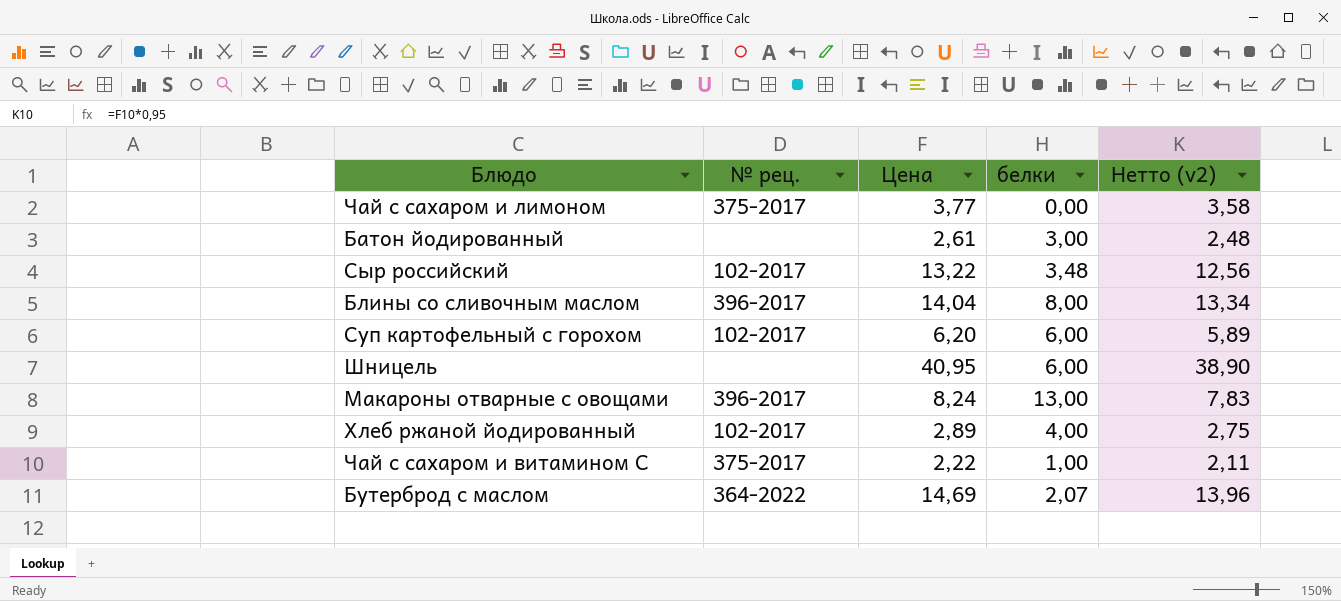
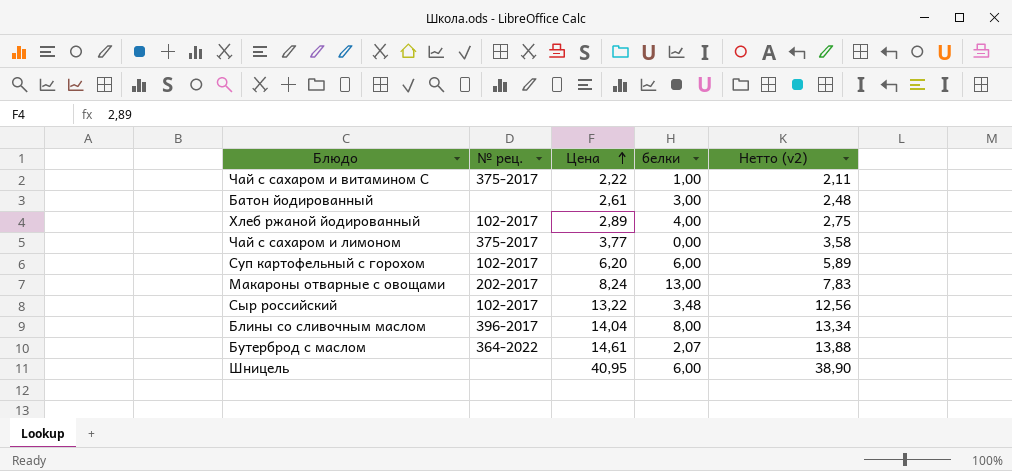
row order: none -> Цена ascending
Макароны отварные с овощами | № рец.: 396-2017 -> 202-2017
Бутерброд с маслом | Цена: 14,69 -> 14,61
Бутерброд с маслом | Нетто (v2): 13,96 -> 13,88

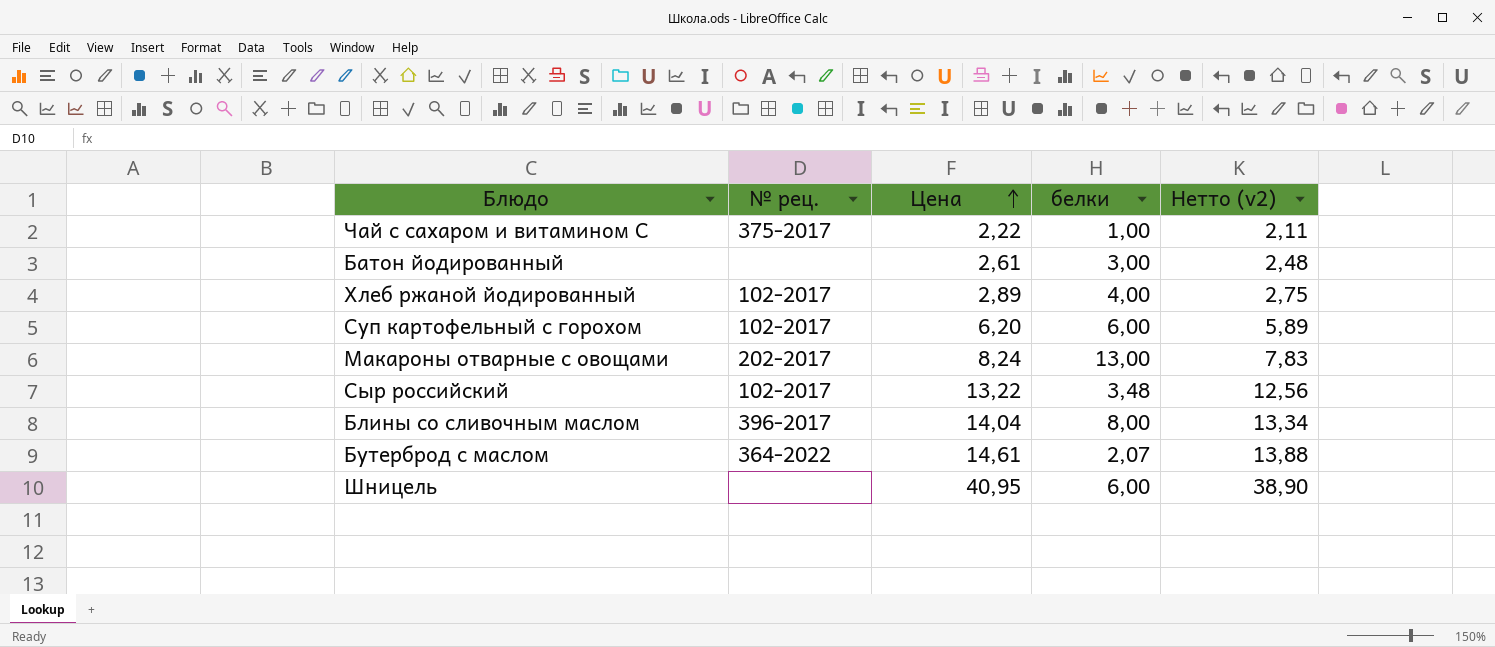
row Чай с сахаром и лимоном: 375-2017 | 3,77 | 0,00 | 3,58 -> none

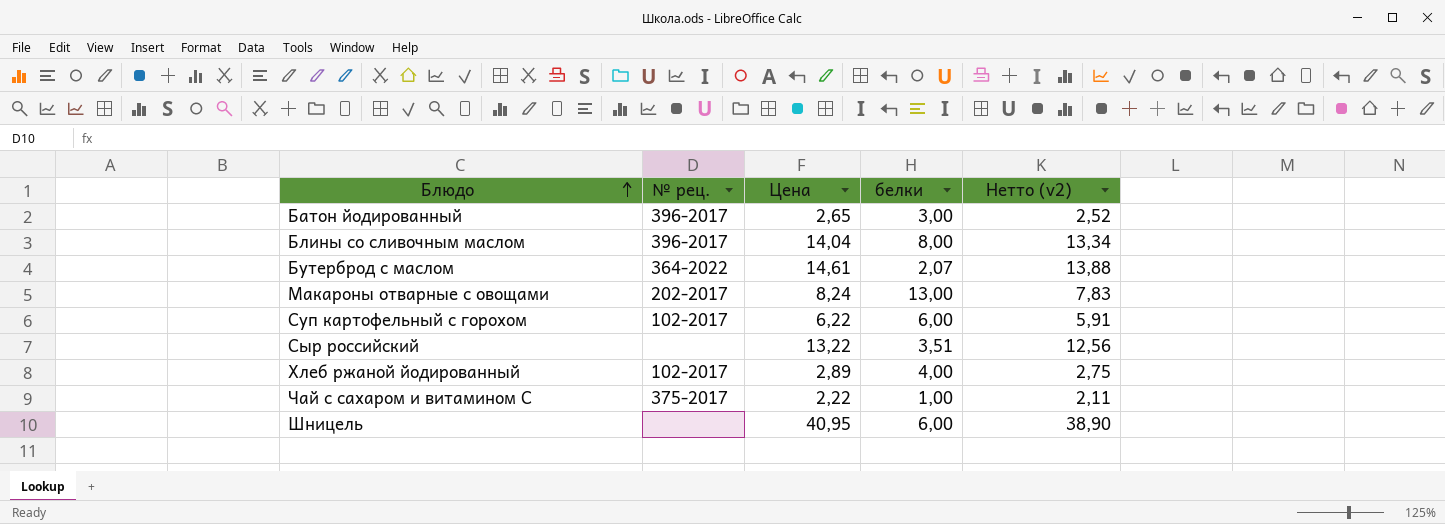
row order: Цена ascending -> Блюдо ascending
Батон йодированный | № рец.: none -> 396-2017
Батон йодированный | Цена: 2,61 -> 2,65
Батон йодированный | Нетто (v2): 2,48 -> 2,52
Суп картофельный с горохом | Цена: 6,20 -> 6,22
Суп картофельный с горохом | Нетто (v2): 5,89 -> 5,91
Сыр российский | № рец.: 102-2017 -> none
Сыр российский | белки: 3,48 -> 3,51

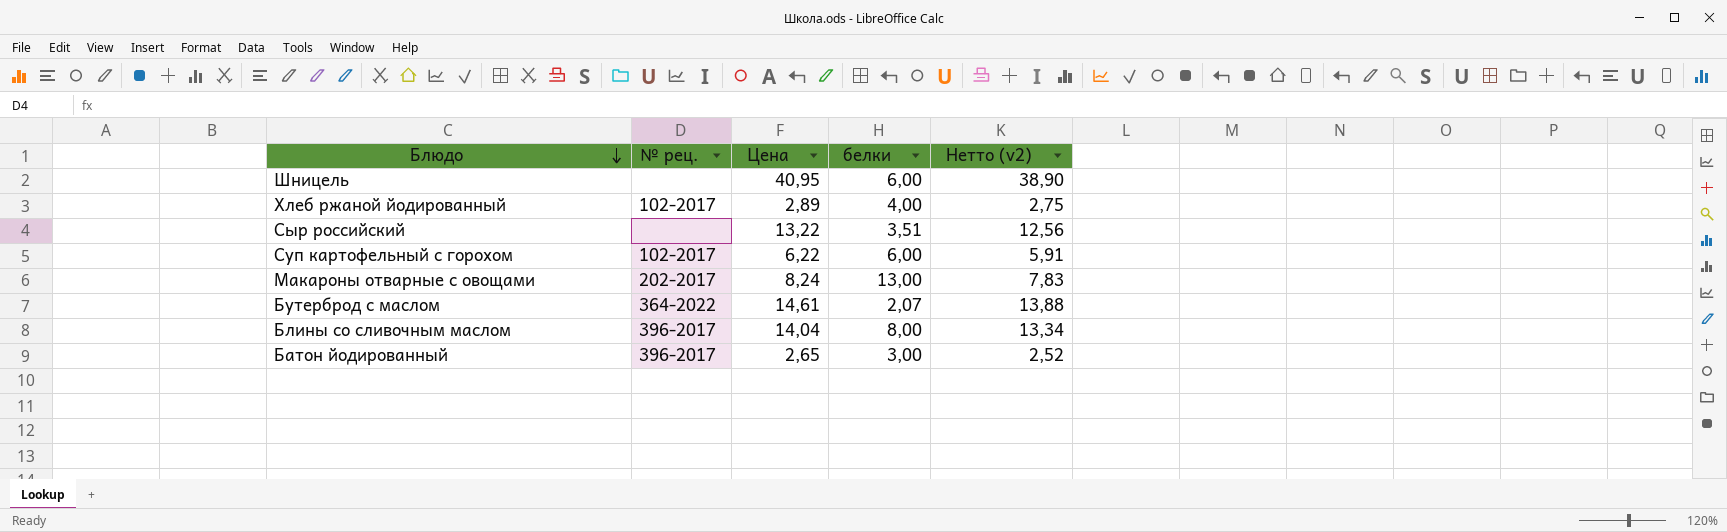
row order: Блюдо ascending -> Блюдо descending
row Чай с сахаром и витамином С: 375-2017 | 2,22 | 1,00 | 2,11 -> none

